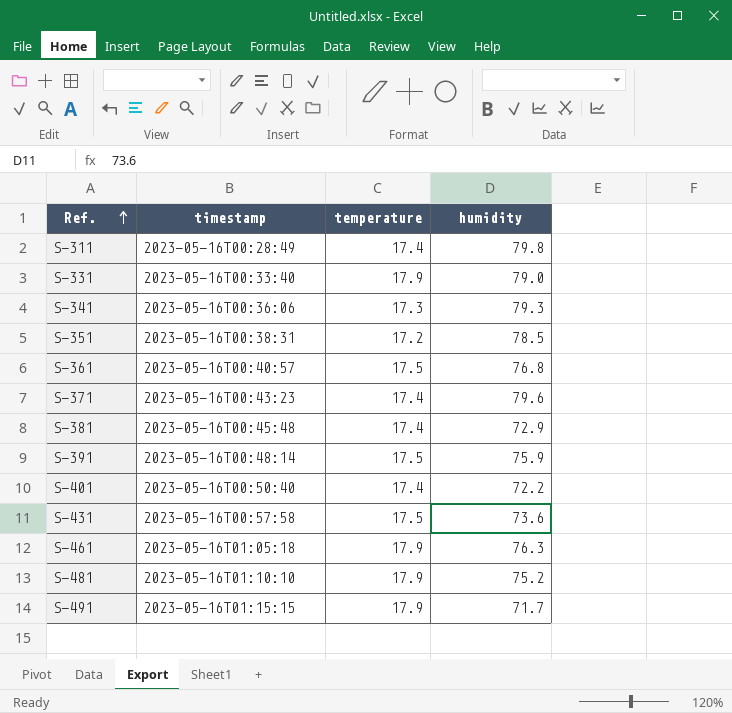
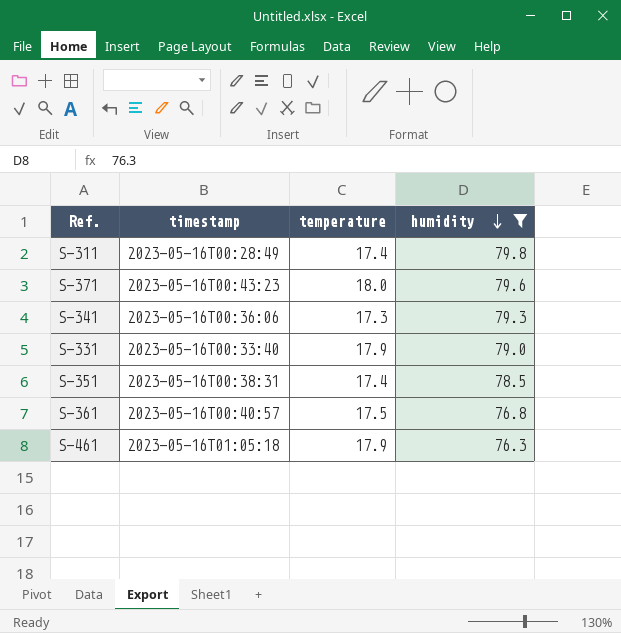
filter: none -> humidity >= 76.3
row order: Ref. ascending -> humidity descending
S-371 | temperature: 17.4 -> 18.0
S-351 | temperature: 17.2 -> 17.4

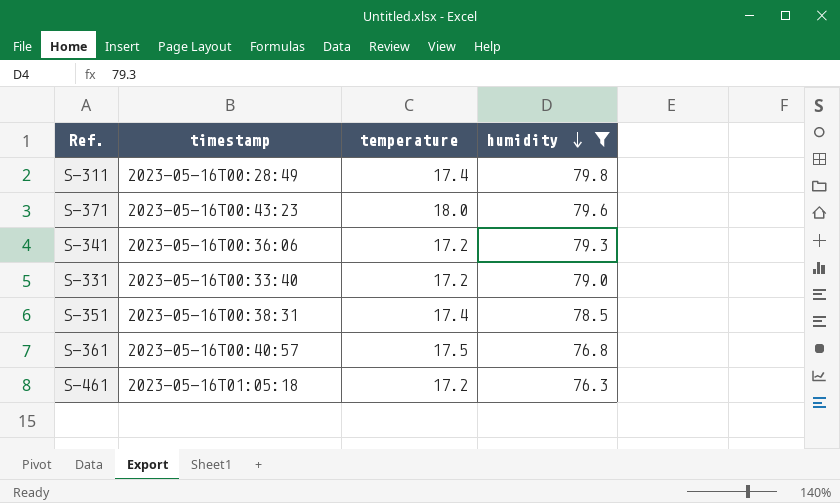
S-341 | temperature: 17.3 -> 17.2
S-331 | temperature: 17.9 -> 17.2
S-461 | temperature: 17.9 -> 17.2

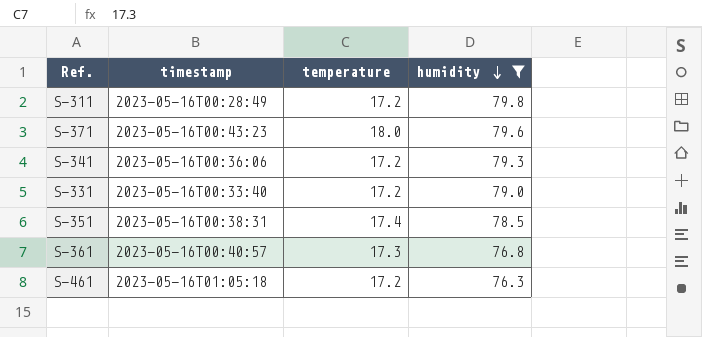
S-311 | temperature: 17.4 -> 17.2
S-361 | temperature: 17.5 -> 17.3

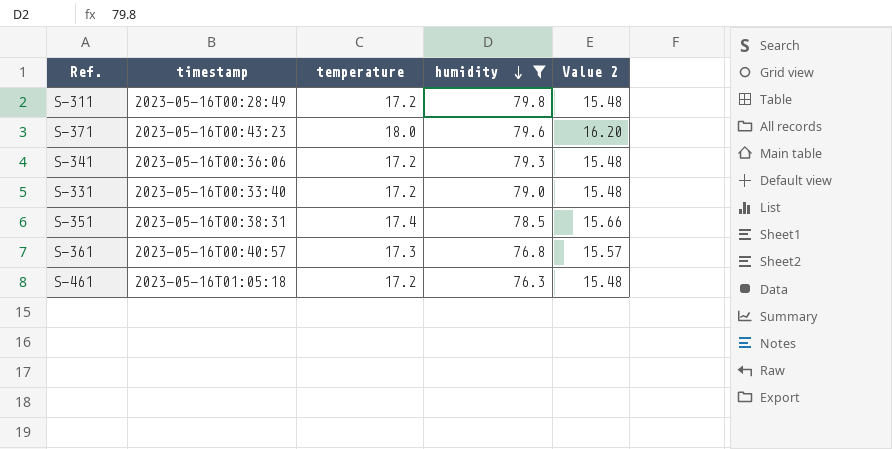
column Value 2 | formula: none -> [temperature] * 0.9

